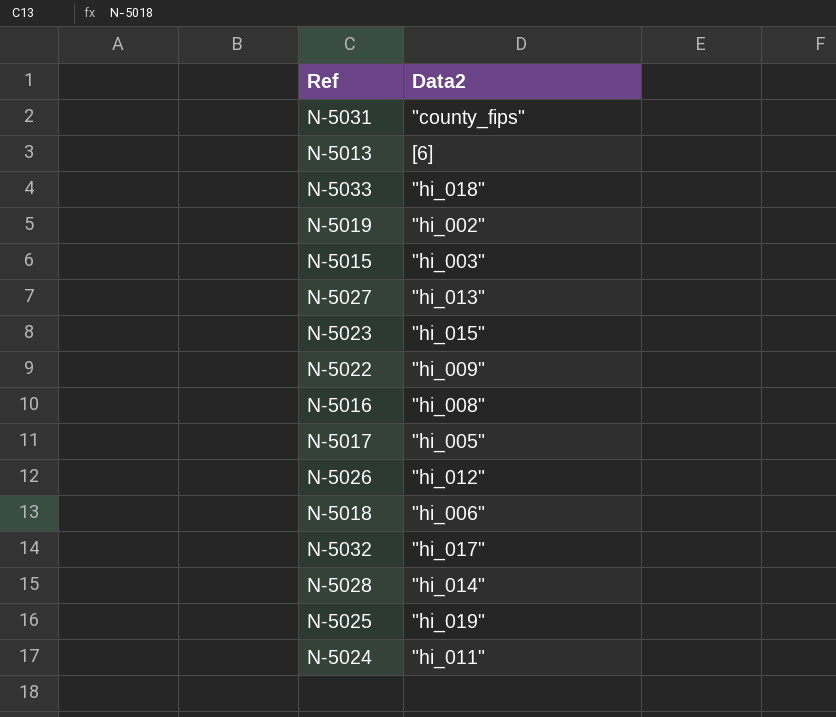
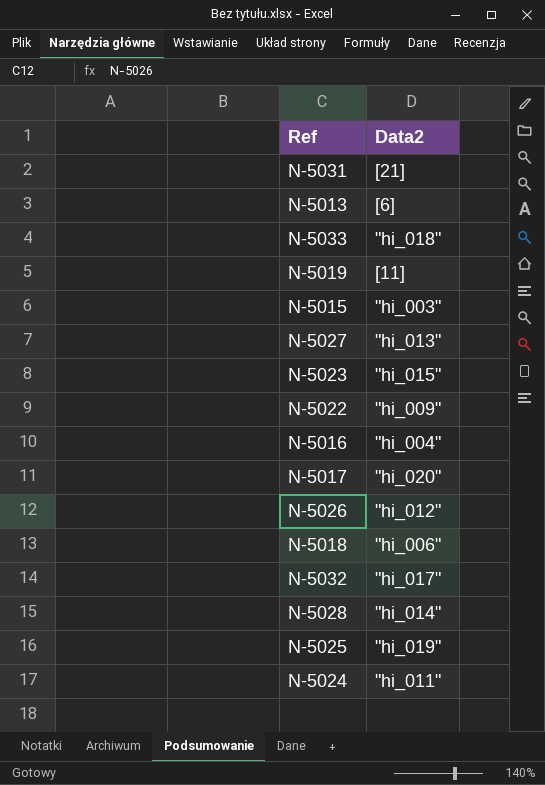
N-5031 | Data2: "county_fips" -> [21]
N-5019 | Data2: "hi_002" -> [11]
N-5016 | Data2: "hi_008" -> "hi_004"
N-5017 | Data2: "hi_005" -> "hi_020"

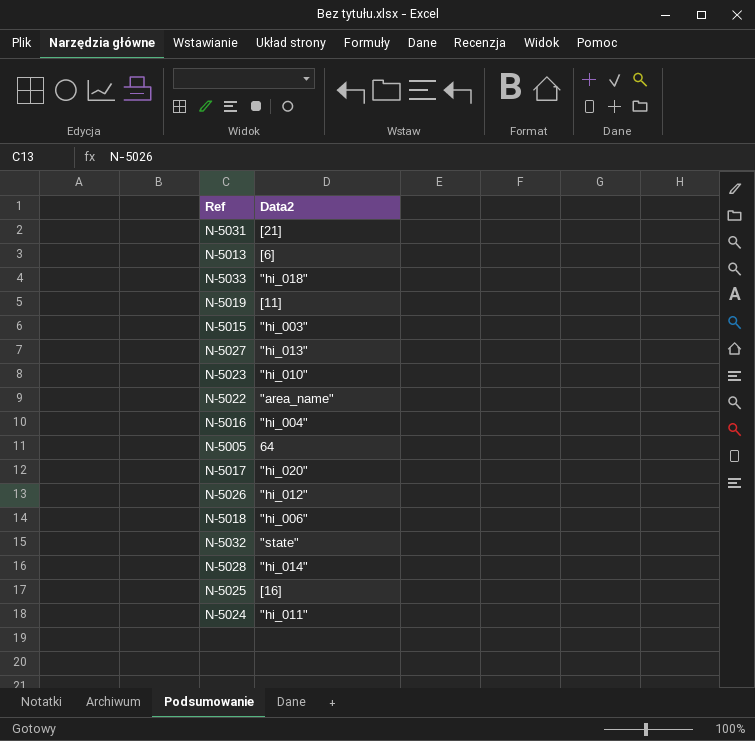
N-5023 | Data2: "hi_015" -> "hi_010"
N-5022 | Data2: "hi_009" -> "area_name"
row N-5005: none -> 64
N-5032 | Data2: "hi_017" -> "state"
N-5025 | Data2: "hi_019" -> [16]

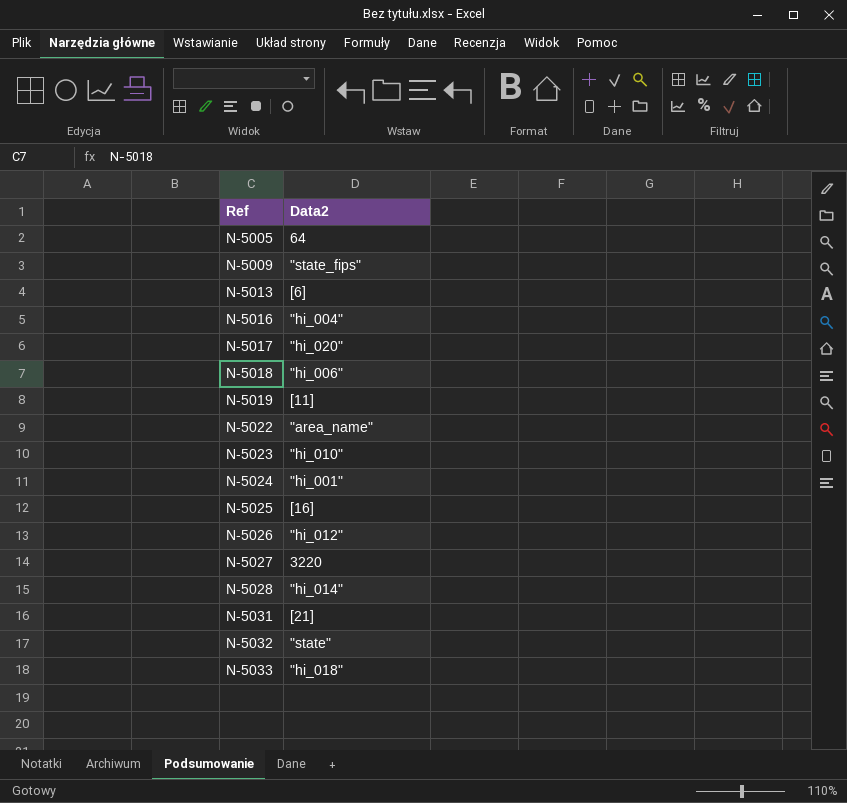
row order: none -> Ref ascending
row N-5015: "hi_003" -> none
row N-5009: none -> "state_fips"
N-5024 | Data2: "hi_011" -> "hi_001"
N-5027 | Data2: "hi_013" -> 3220

